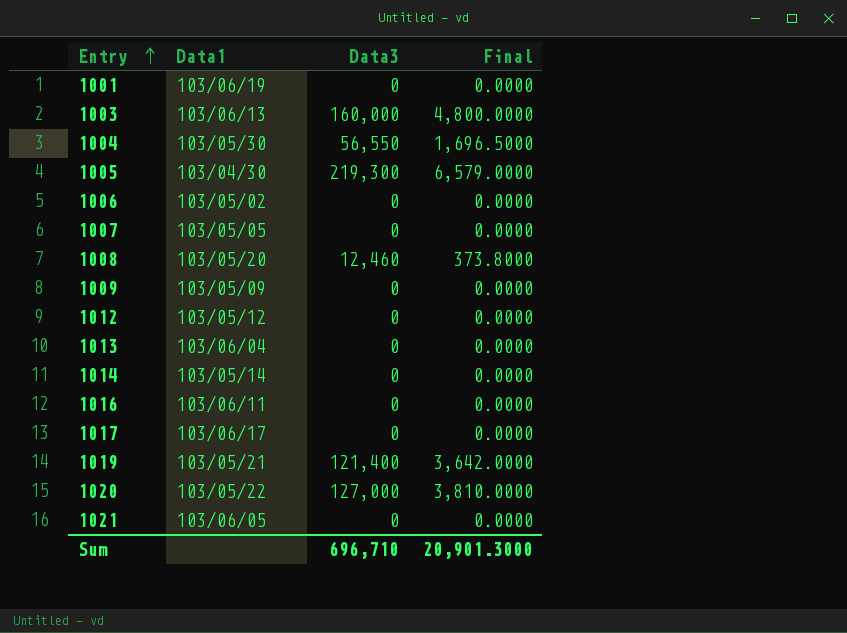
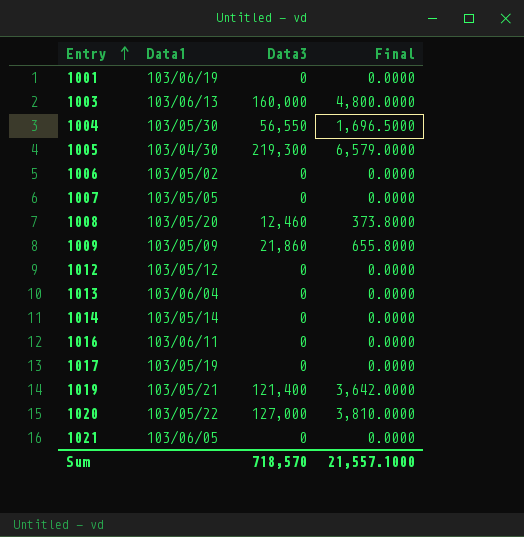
1009 | Data3: 0 -> 21,860
1009 | Final: 0.0000 -> 655.8000
1017 | Data1: 103/06/17 -> 103/05/19
Sum | Data3: 696,710 -> 718,570
Sum | Final: 20,901.3000 -> 21,557.1000

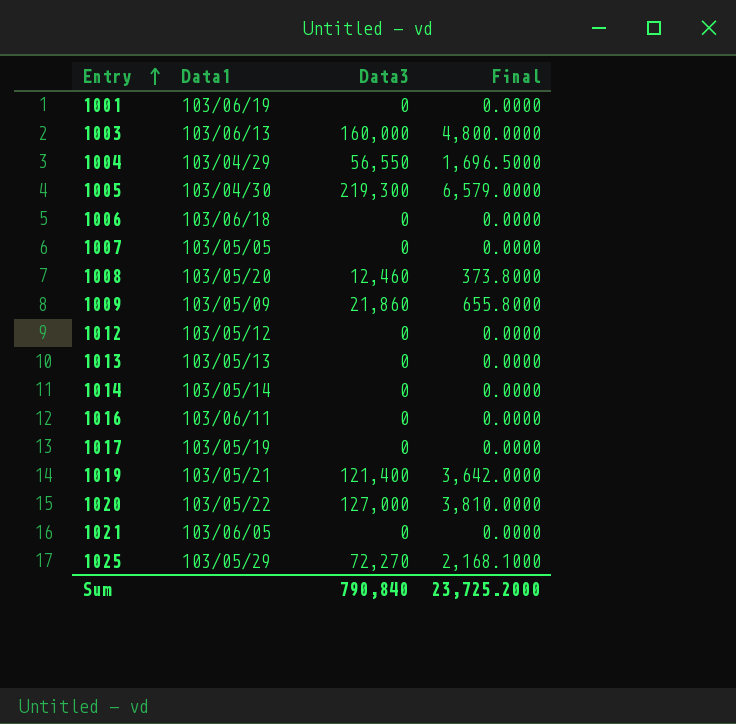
1004 | Data1: 103/05/30 -> 103/04/29
1006 | Data1: 103/05/02 -> 103/06/18
1013 | Data1: 103/06/04 -> 103/05/13
row 1025: none -> 103/05/29 | 72,270 | 2,168.1000
Sum | Data3: 718,570 -> 790,840
Sum | Final: 21,557.1000 -> 23,725.2000

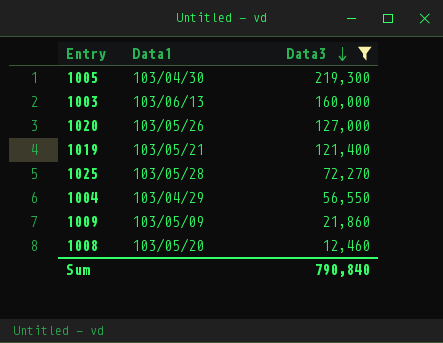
filter: none -> Data3 != 0
row order: Entry ascending -> Data3 descending
column Final | formula: [Data3] * 0.03 -> none
1020 | Data1: 103/05/22 -> 103/05/26
1025 | Data1: 103/05/29 -> 103/05/28

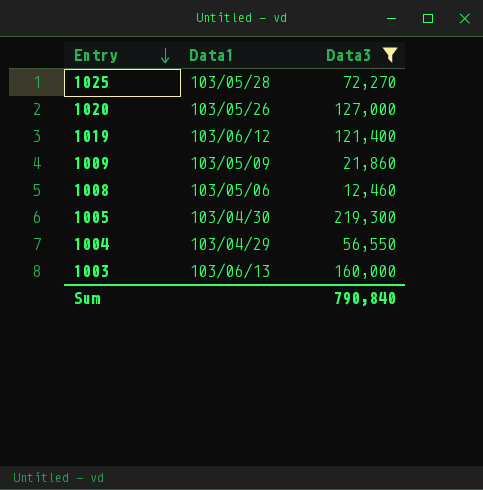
row order: Data3 descending -> Entry descending
1019 | Data1: 103/05/21 -> 103/06/12
1008 | Data1: 103/05/20 -> 103/05/06

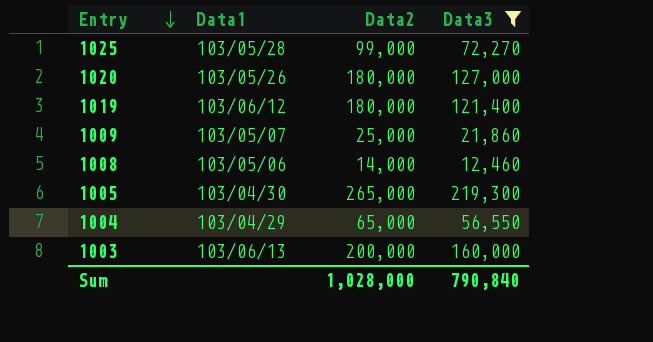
column Data2 | position: none -> 3
1009 | Data1: 103/05/09 -> 103/05/07

